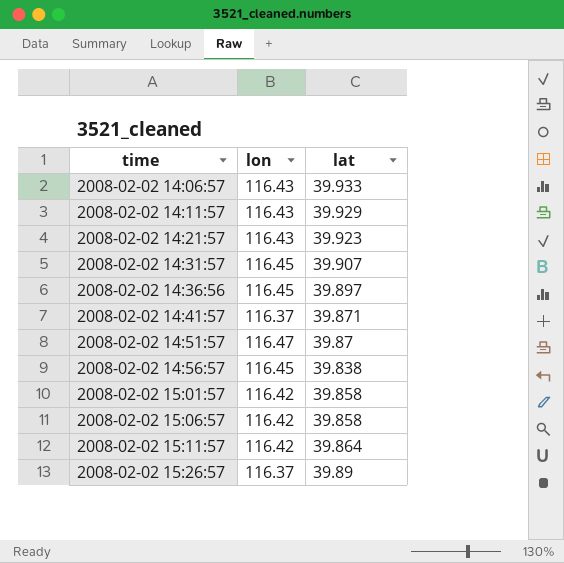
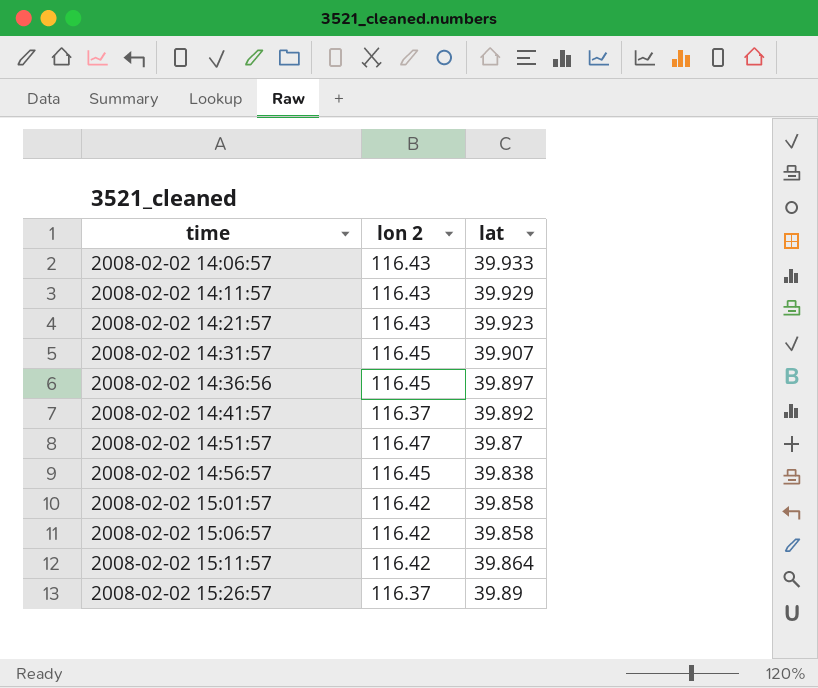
column name: lon -> lon 2
2008-02-02 14:41:57 | lat: 39.871 -> 39.892

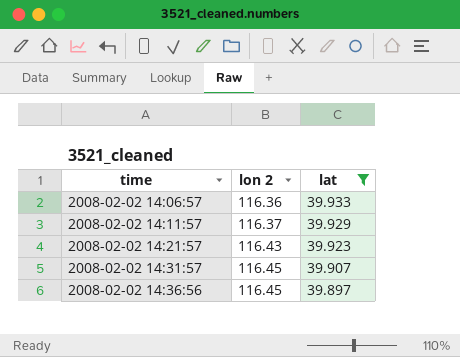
filter: none -> lat >= 39.897
2008-02-02 14:06:57 | lon 2: 116.43 -> 116.36
2008-02-02 14:11:57 | lon 2: 116.43 -> 116.37

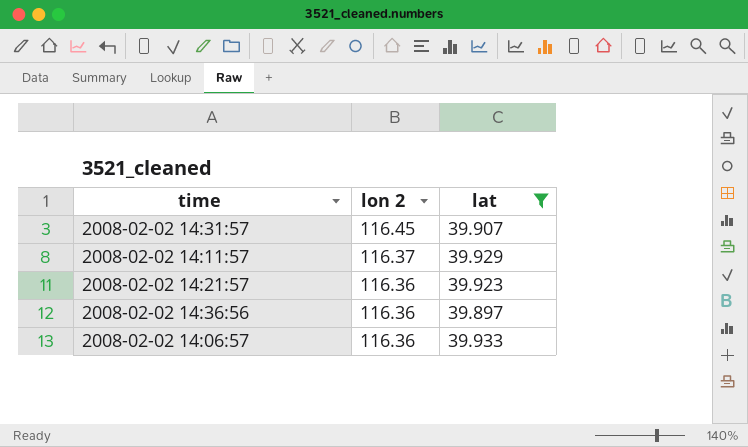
row order: time ascending -> lon 2 descending
2008-02-02 14:21:57 | lon 2: 116.43 -> 116.36
2008-02-02 14:36:56 | lon 2: 116.45 -> 116.36

